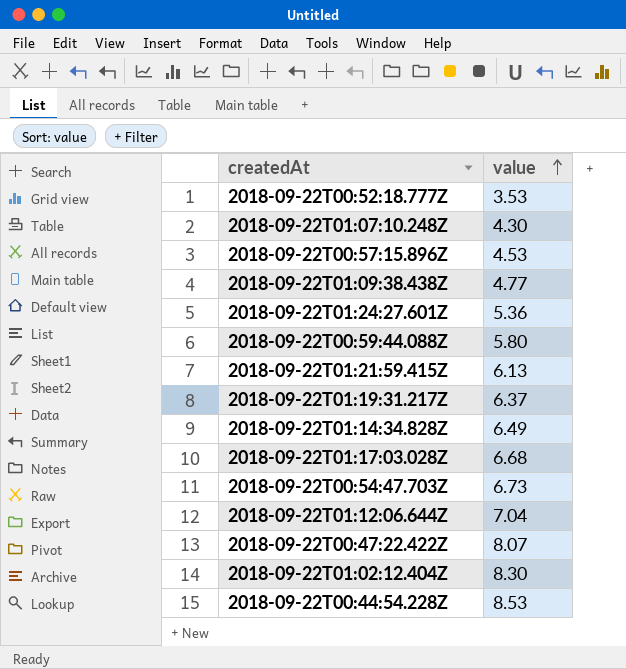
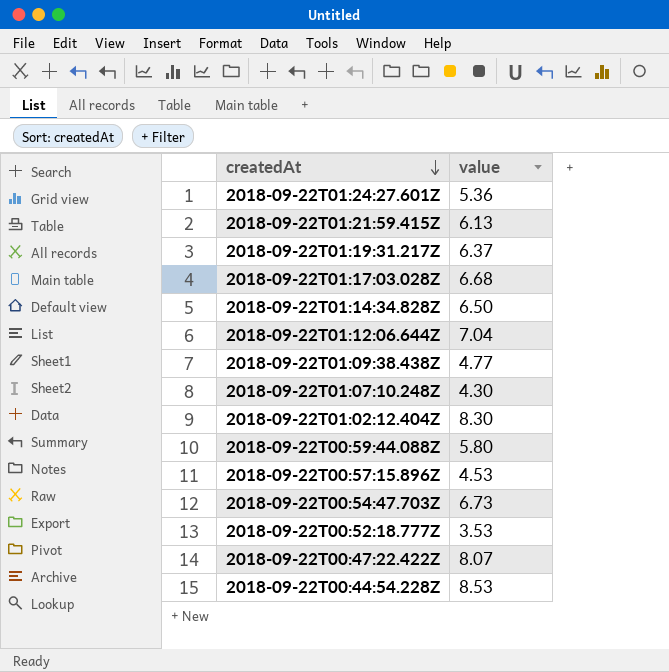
row order: value ascending -> createdAt descending
2018-09-22T01:14:34.828Z | value: 6.49 -> 6.50

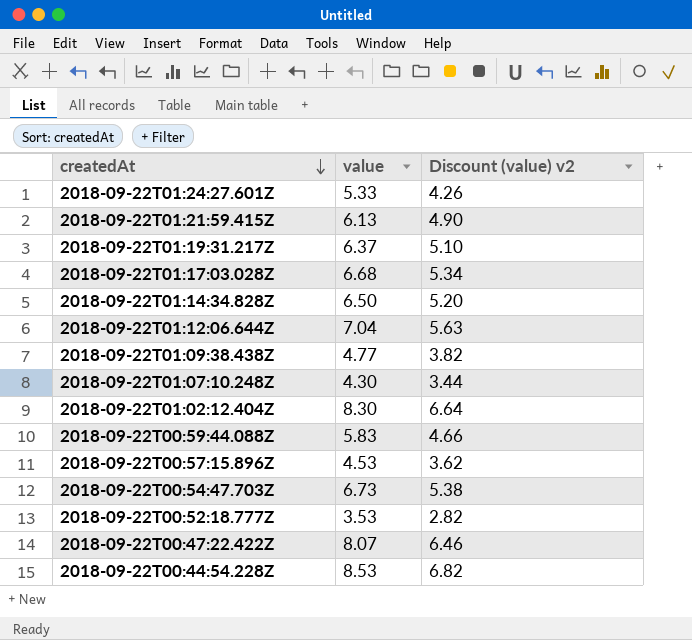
column Discount (value) v2 | formula: none -> [value] * 0.8
2018-09-22T01:24:27.601Z | value: 5.36 -> 5.33
2018-09-22T00:59:44.088Z | value: 5.80 -> 5.83

